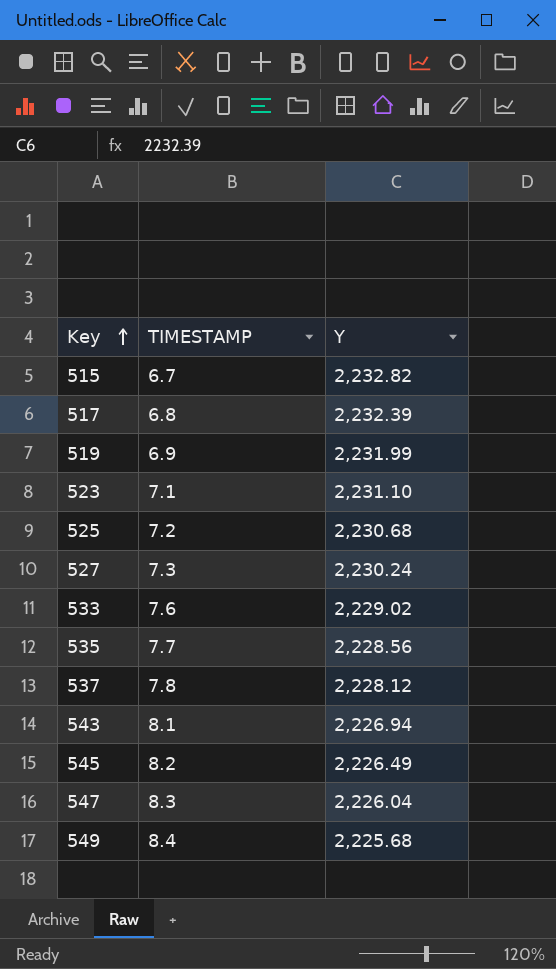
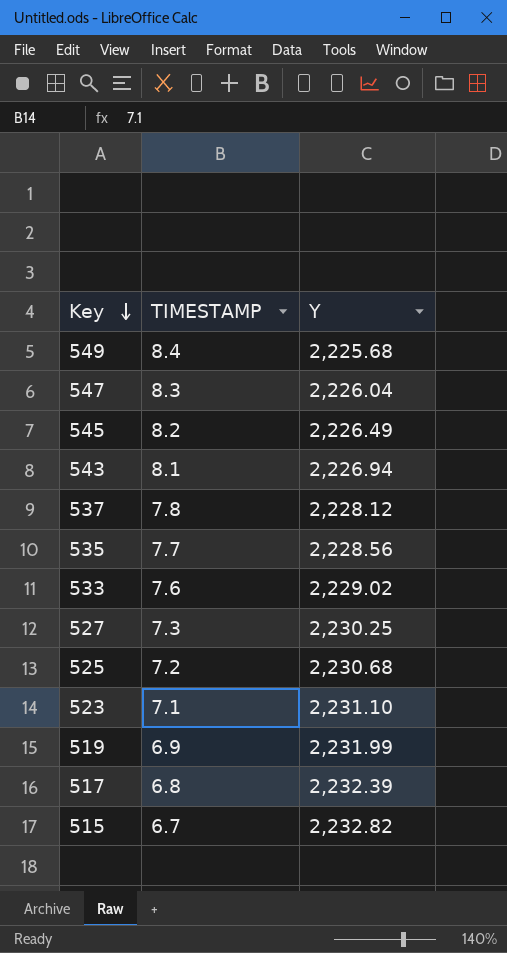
row order: Key ascending -> Key descending
527 | Y: 2,230.24 -> 2,230.25

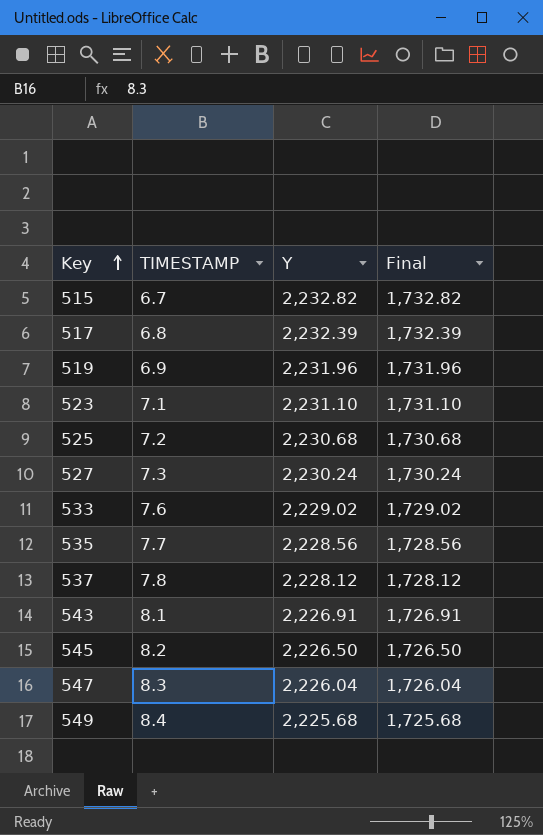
row order: Key descending -> Key ascending
column Final | formula: none -> [Y] - 500
519 | Y: 2,231.99 -> 2,231.96
527 | Y: 2,230.25 -> 2,230.24
543 | Y: 2,226.94 -> 2,226.91
545 | Y: 2,226.49 -> 2,226.50

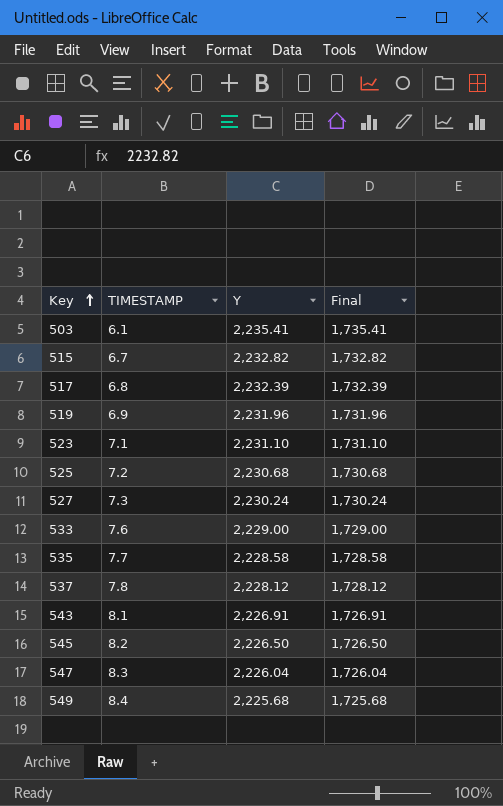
row 503: none -> 6.1 | 2,235.41 | 1,735.41
533 | Y: 2,229.02 -> 2,229.00
533 | Final: 1,729.02 -> 1,729.00
535 | Y: 2,228.56 -> 2,228.58
535 | Final: 1,728.56 -> 1,728.58

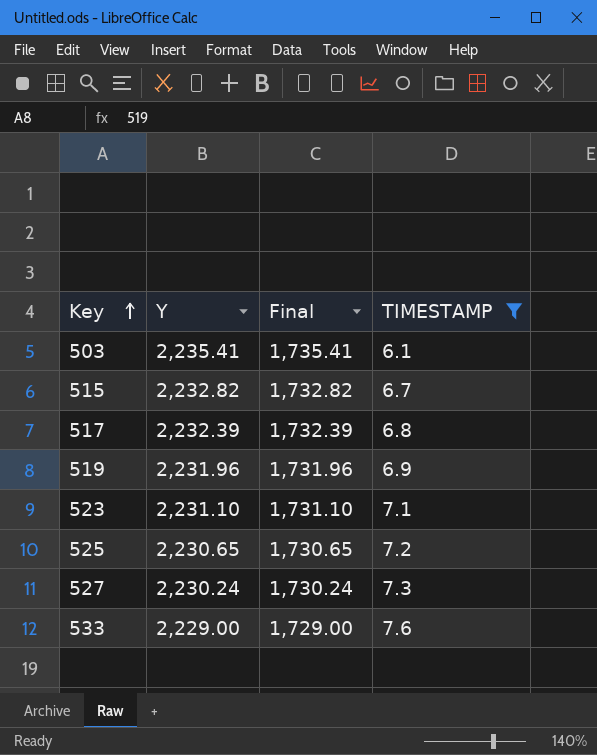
filter: none -> TIMESTAMP <= 7.6
column TIMESTAMP | position: 2 -> 4
525 | Y: 2,230.68 -> 2,230.65
525 | Final: 1,730.68 -> 1,730.65

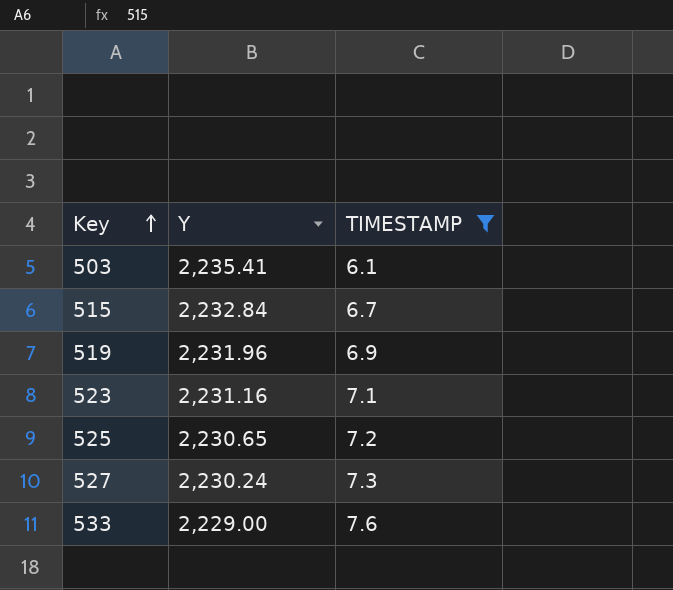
column Final | formula: [Y] - 500 -> none
row 517: 2,232.39 | 1,732.39 | 6.8 -> none
515 | Y: 2,232.82 -> 2,232.84
523 | Y: 2,231.10 -> 2,231.16

